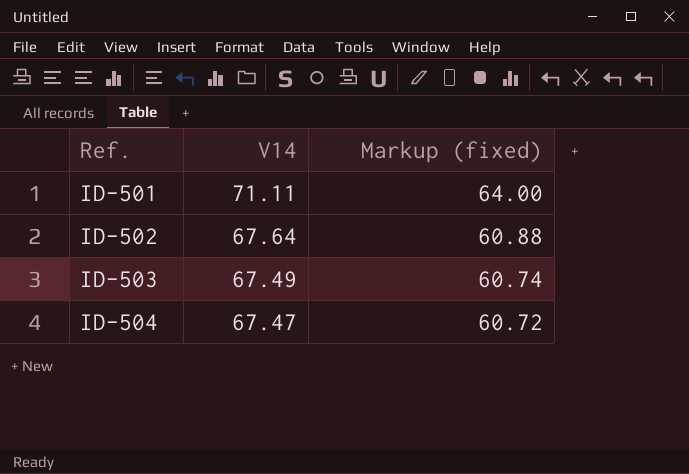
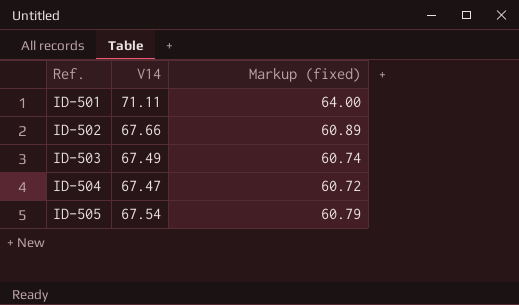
ID-502 | V14: 67.64 -> 67.66
ID-502 | Markup (fixed): 60.88 -> 60.89
row ID-505: none -> 67.54 | 60.79

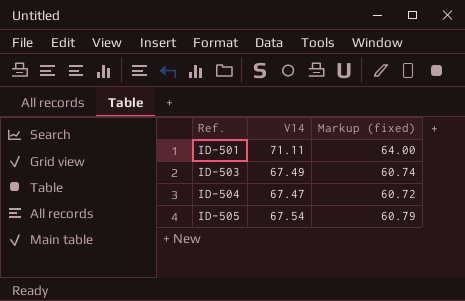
row ID-502: 67.66 | 60.89 -> none

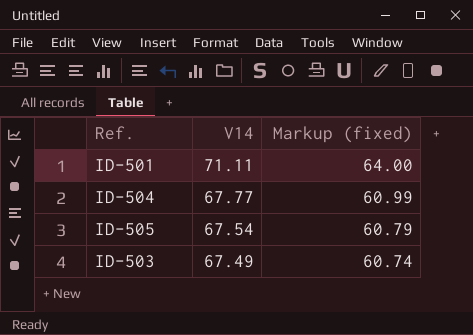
row order: Ref. ascending -> V14 descending
ID-504 | V14: 67.47 -> 67.77
ID-504 | Markup (fixed): 60.72 -> 60.99

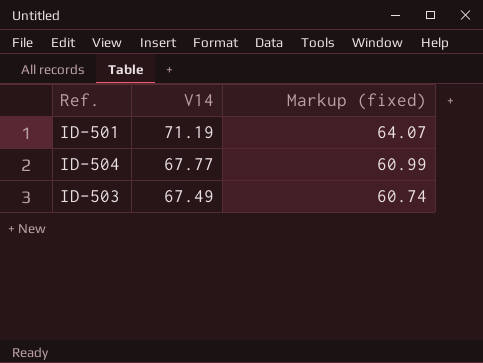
row ID-505: 67.54 | 60.79 -> none
ID-501 | V14: 71.11 -> 71.19
ID-501 | Markup (fixed): 64.00 -> 64.07

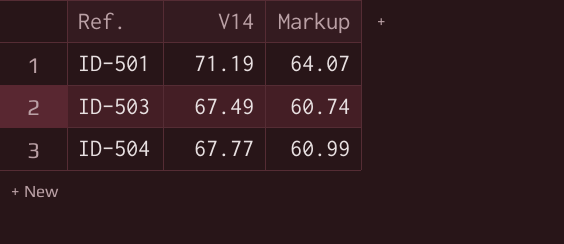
row order: V14 descending -> Ref. ascending
column name: Markup (fixed) -> Markup

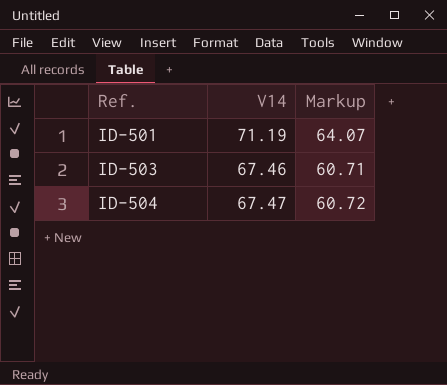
ID-503 | V14: 67.49 -> 67.46
ID-503 | Markup: 60.74 -> 60.71
ID-504 | V14: 67.77 -> 67.47
ID-504 | Markup: 60.99 -> 60.72

